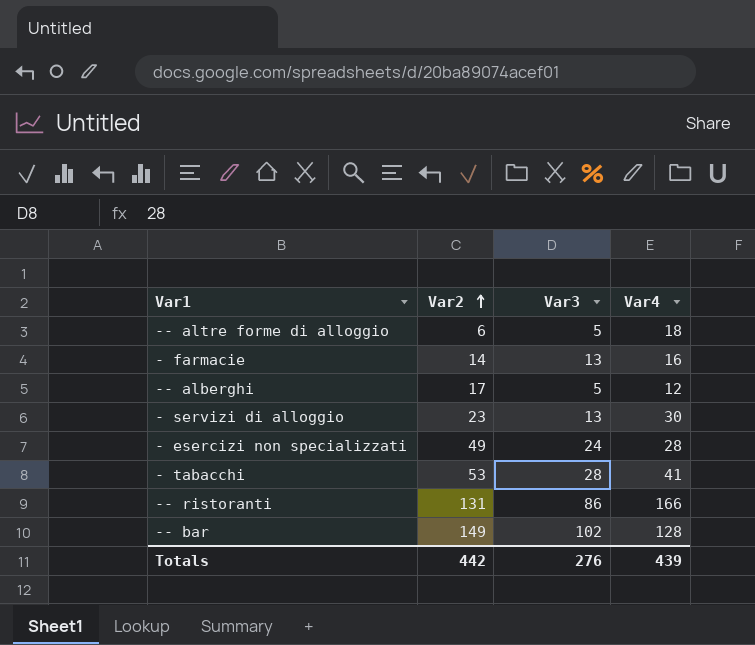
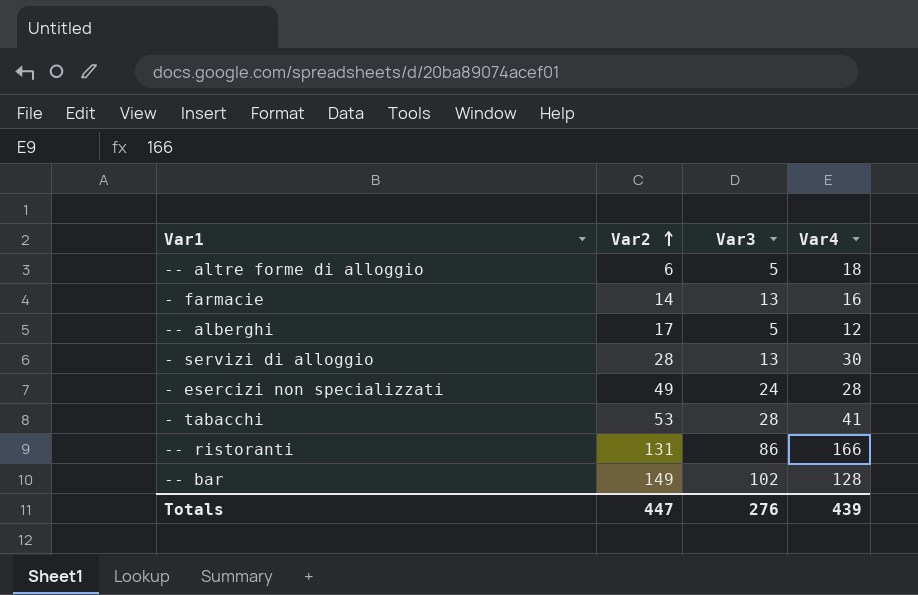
- servizi di alloggio | Var2: 23 -> 28
Totals | Var2: 442 -> 447

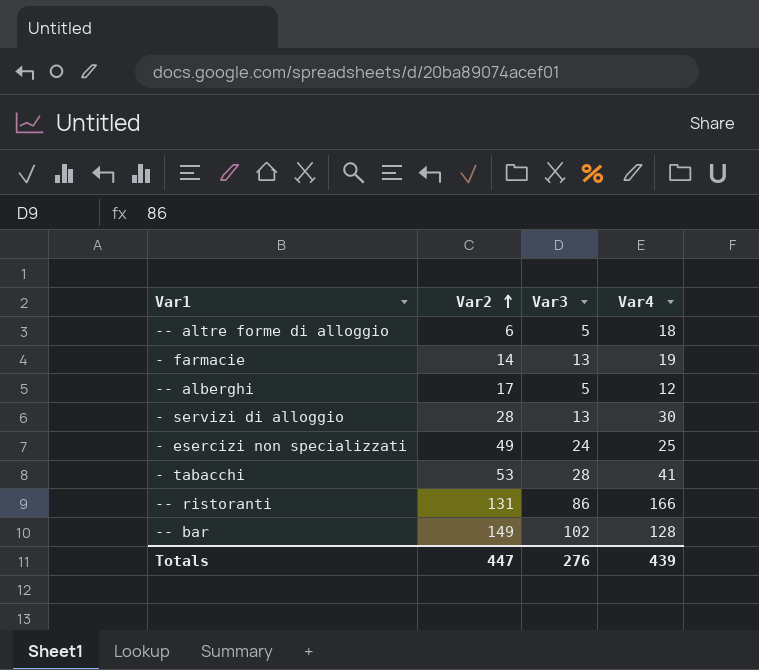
- farmacie | Var4: 16 -> 19
- esercizi non specializzati | Var4: 28 -> 25

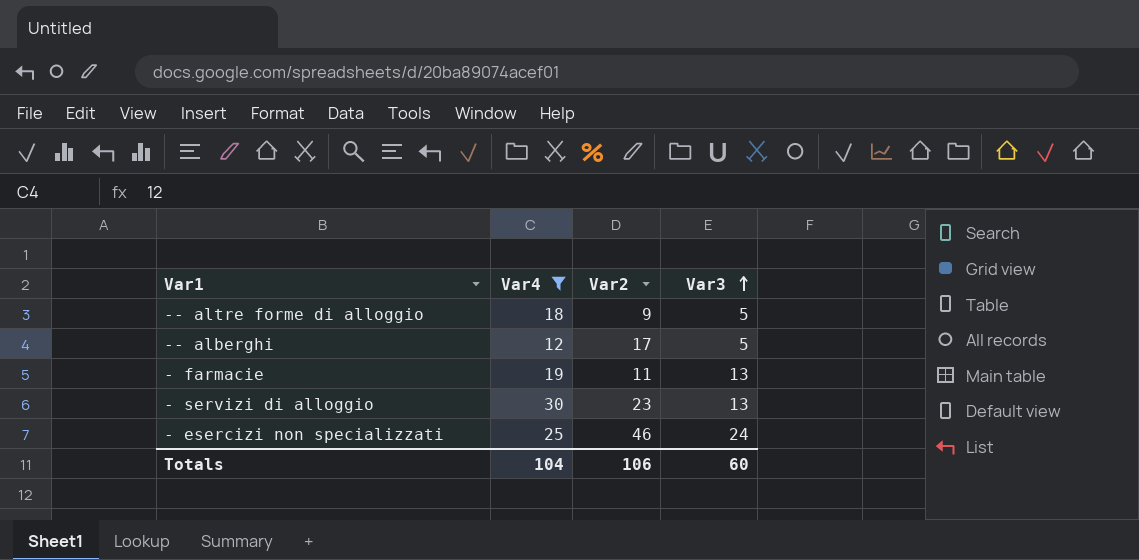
filter: none -> Var4 <= 30
row order: Var2 ascending -> Var3 ascending
column Var4 | position: 4 -> 2
-- altre forme di alloggio | Var2: 6 -> 9
- farmacie | Var2: 14 -> 11
- servizi di alloggio | Var2: 28 -> 23
- esercizi non specializzati | Var2: 49 -> 46
Totals | Var4: 439 -> 104
Totals | Var2: 447 -> 106
Totals | Var3: 276 -> 60

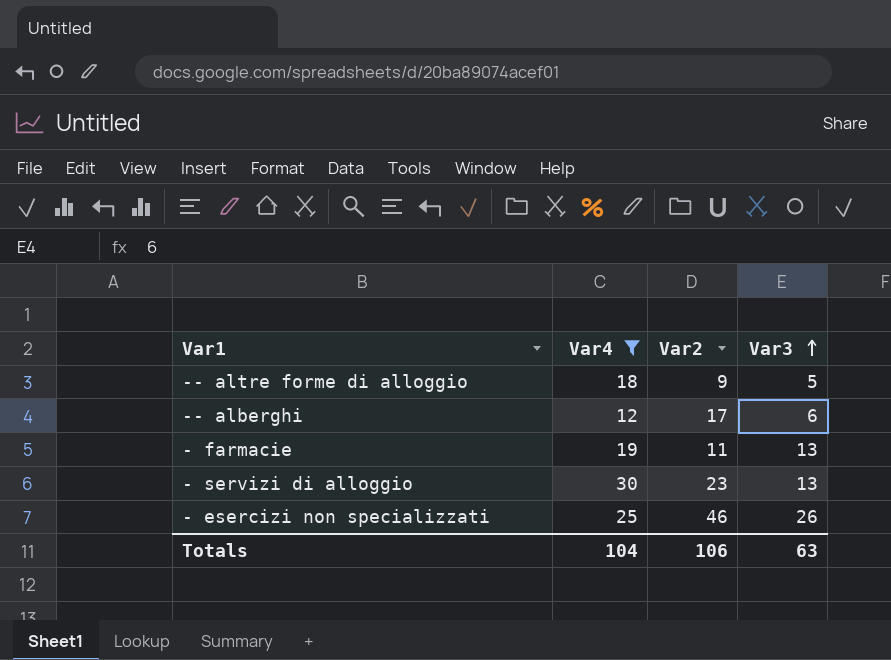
-- alberghi | Var3: 5 -> 6
- esercizi non specializzati | Var3: 24 -> 26
Totals | Var3: 60 -> 63

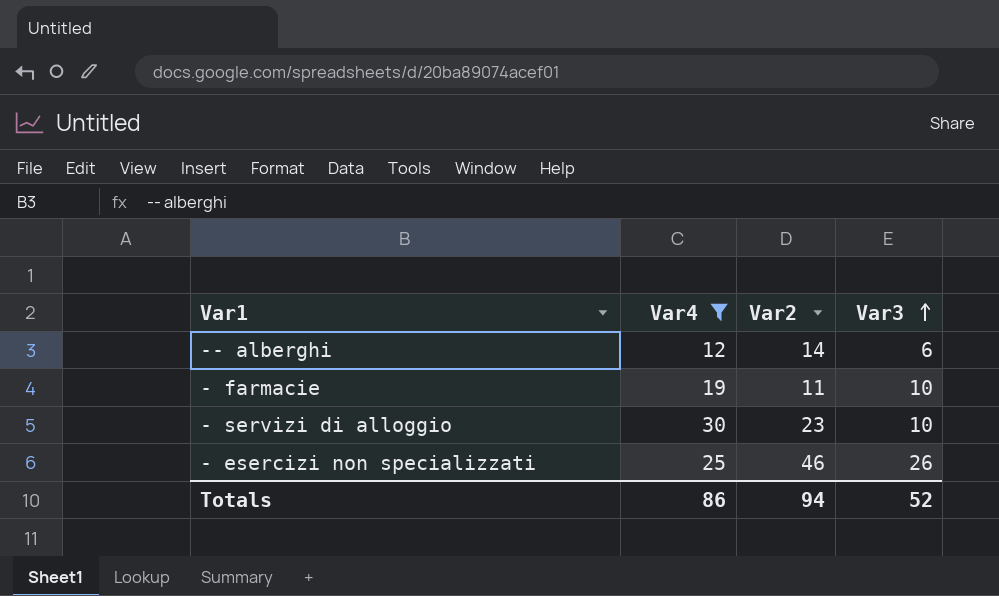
row -- altre forme di alloggio: 18 | 9 | 5 -> none
-- alberghi | Var2: 17 -> 14
- farmacie | Var3: 13 -> 10
- servizi di alloggio | Var3: 13 -> 10
Totals | Var4: 104 -> 86
Totals | Var2: 106 -> 94
Totals | Var3: 63 -> 52

